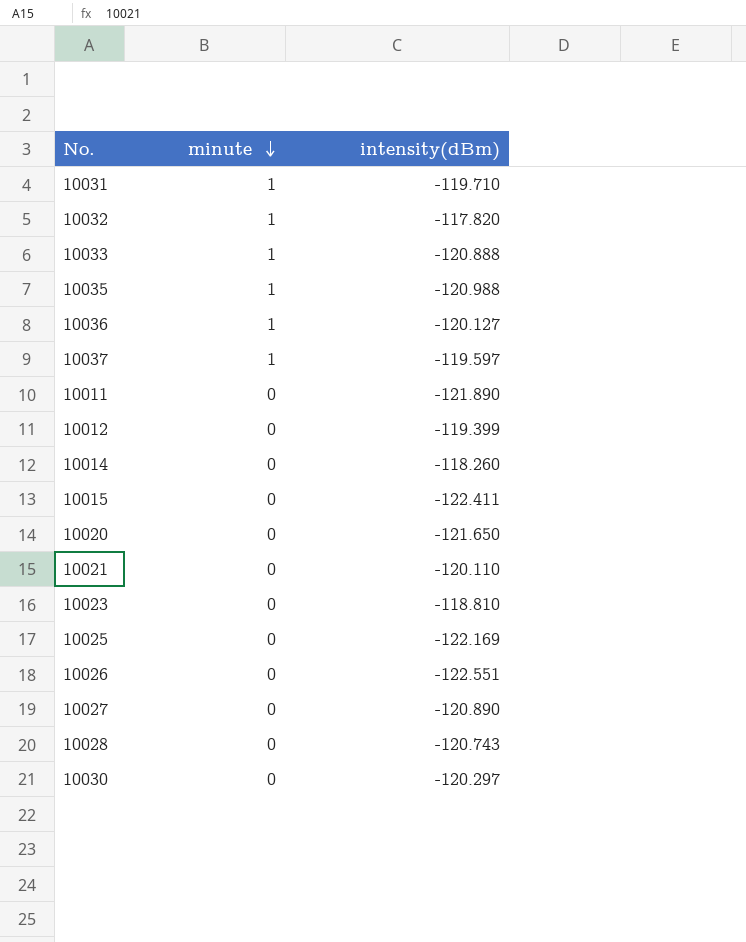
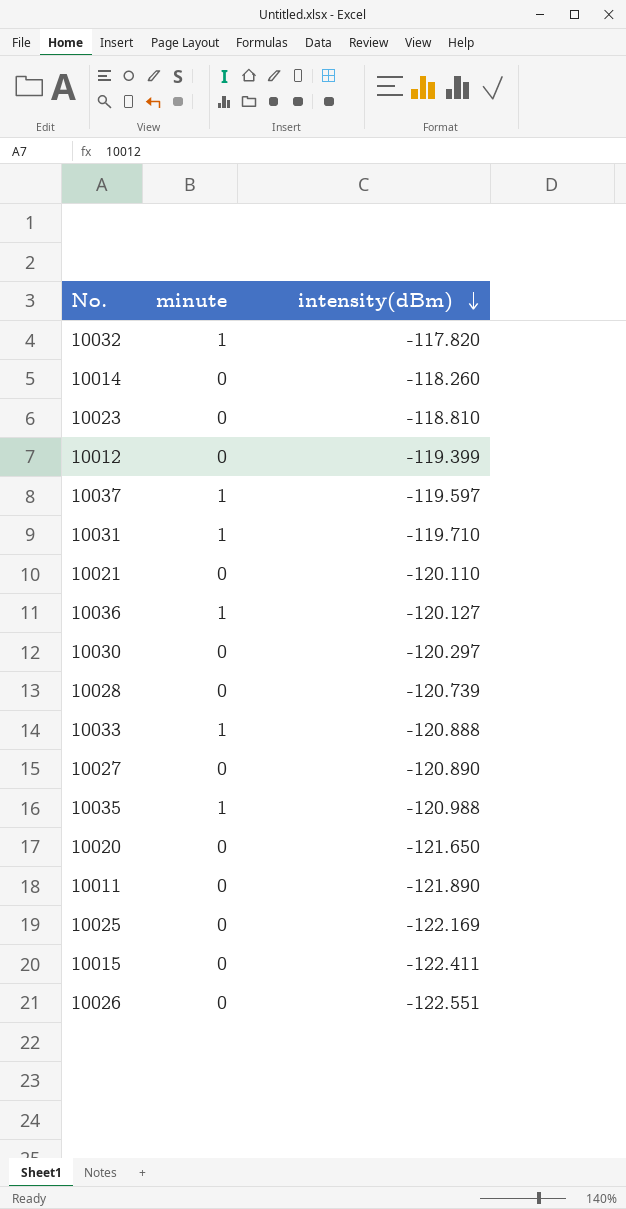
row order: minute descending -> intensity(dBm) descending
10028 | intensity(dBm): -120.743 -> -120.739

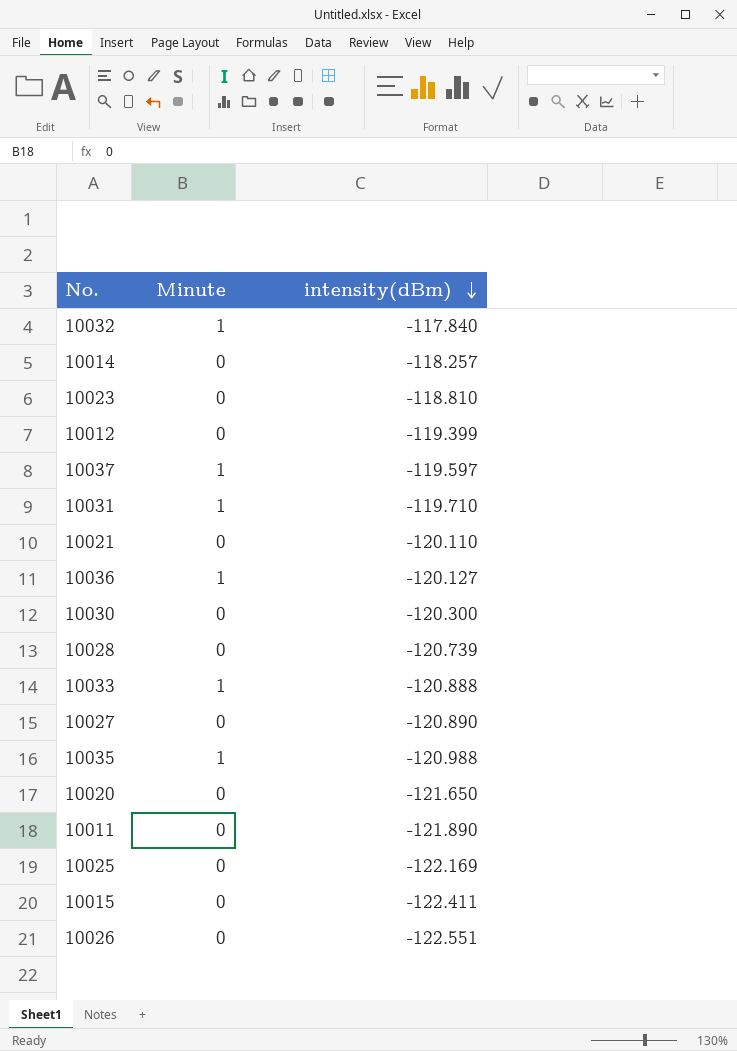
column name: minute -> Minute
10032 | intensity(dBm): -117.820 -> -117.840
10014 | intensity(dBm): -118.260 -> -118.257
10030 | intensity(dBm): -120.297 -> -120.300

